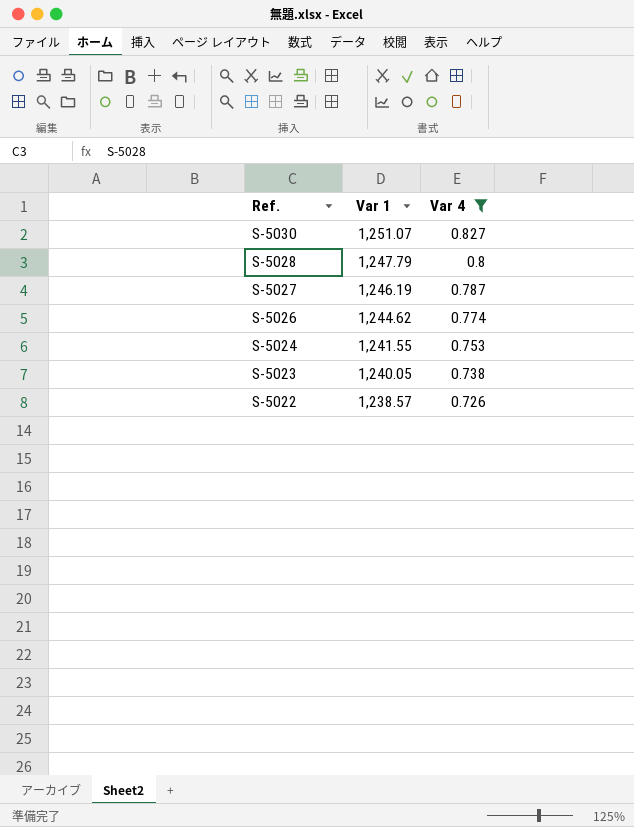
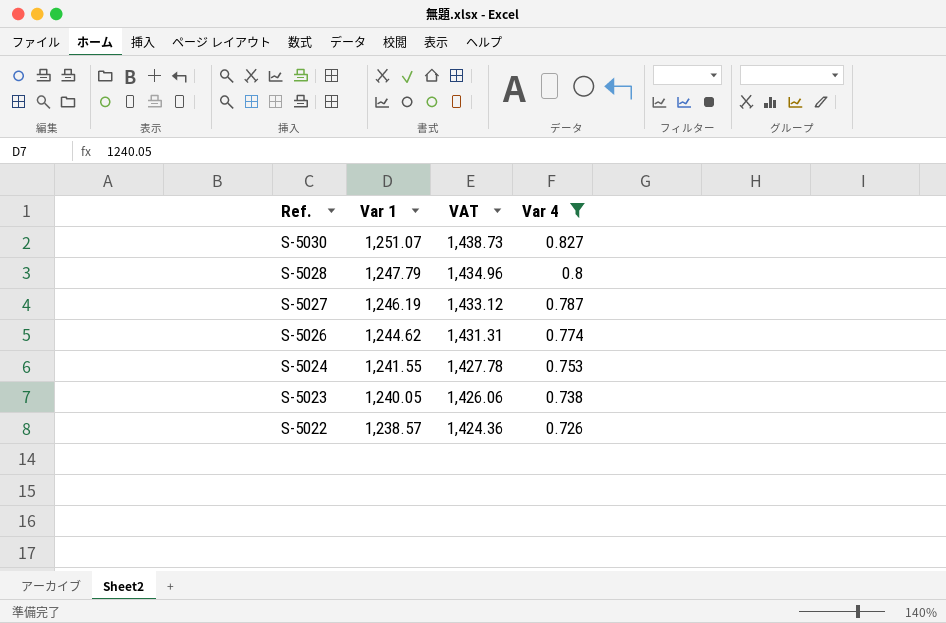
column VAT | formula: none -> [Var 1] * 1.15

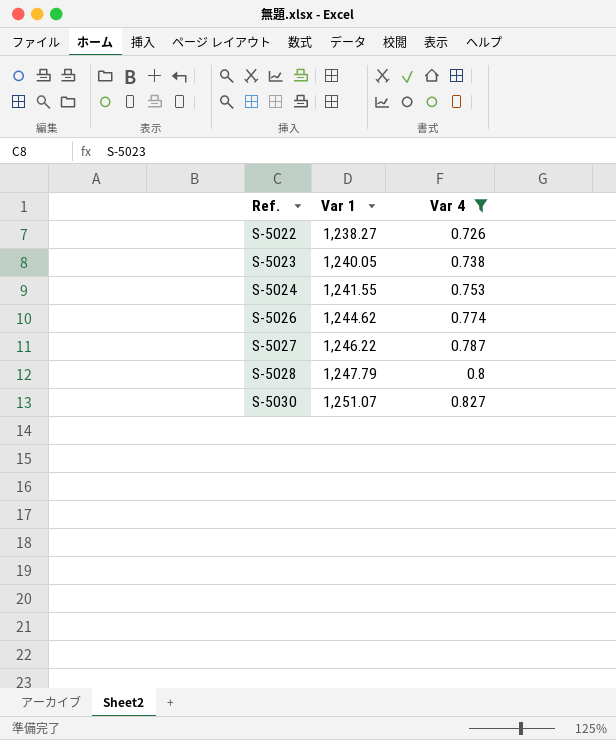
row order: Ref. descending -> Ref. ascending
column VAT | formula: [Var 1] * 1.15 -> none
S-5022 | Var 1: 1,238.57 -> 1,238.27
S-5027 | Var 1: 1,246.19 -> 1,246.22

